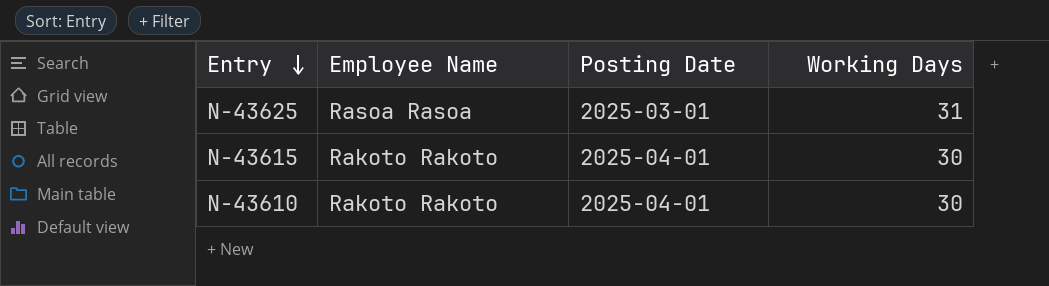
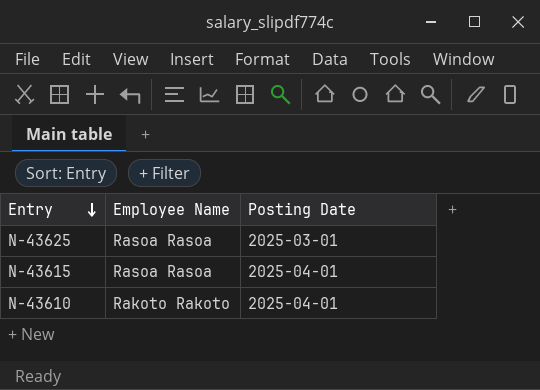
column Working Days | position: 4 -> none
N-43615 | Employee Name: Rakoto Rakoto -> Rasoa Rasoa

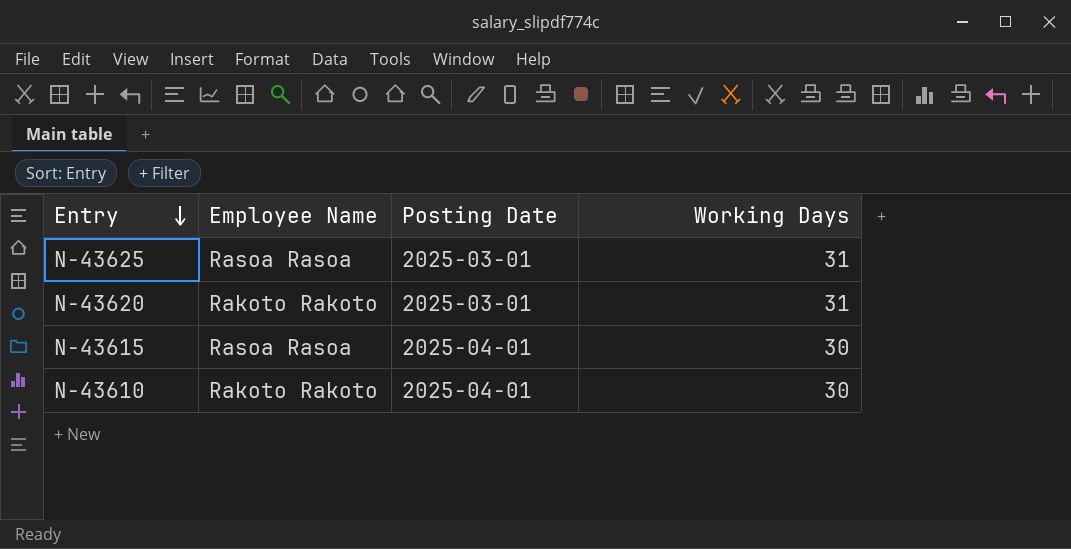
column Working Days | position: none -> 4
row N-43620: none -> Rakoto Rakoto | 2025-03-01 | 31

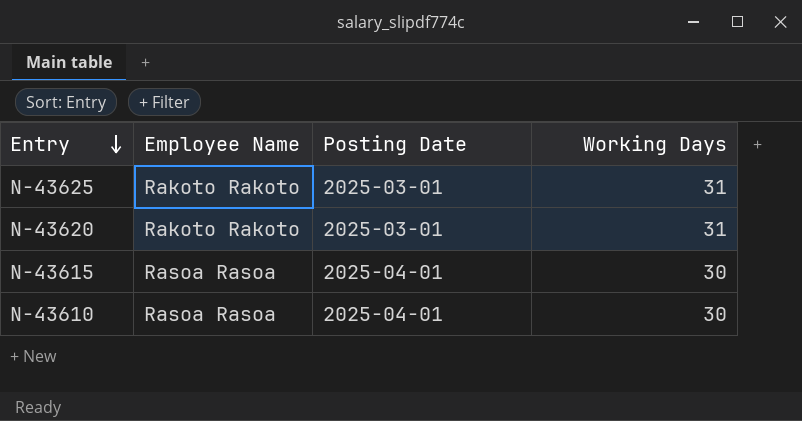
N-43625 | Employee Name: Rasoa Rasoa -> Rakoto Rakoto
N-43610 | Employee Name: Rakoto Rakoto -> Rasoa Rasoa

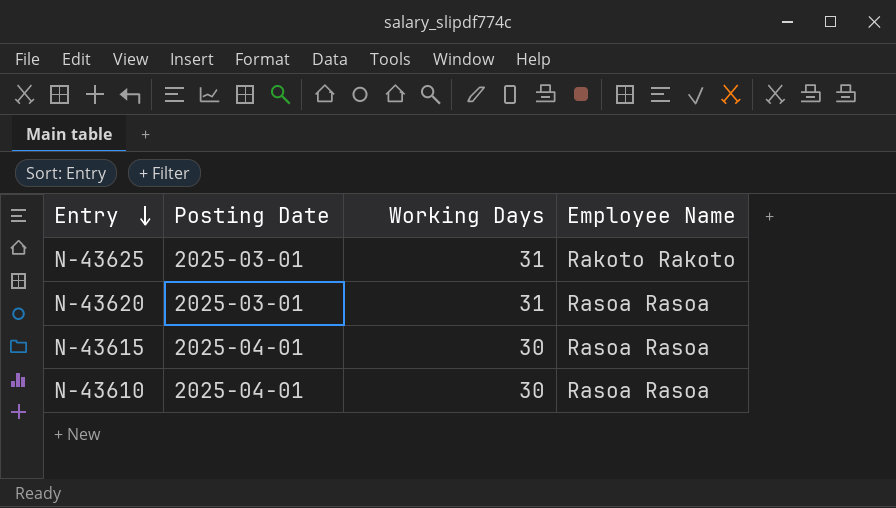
column Employee Name | position: 2 -> 4
N-43620 | Employee Name: Rakoto Rakoto -> Rasoa Rasoa

